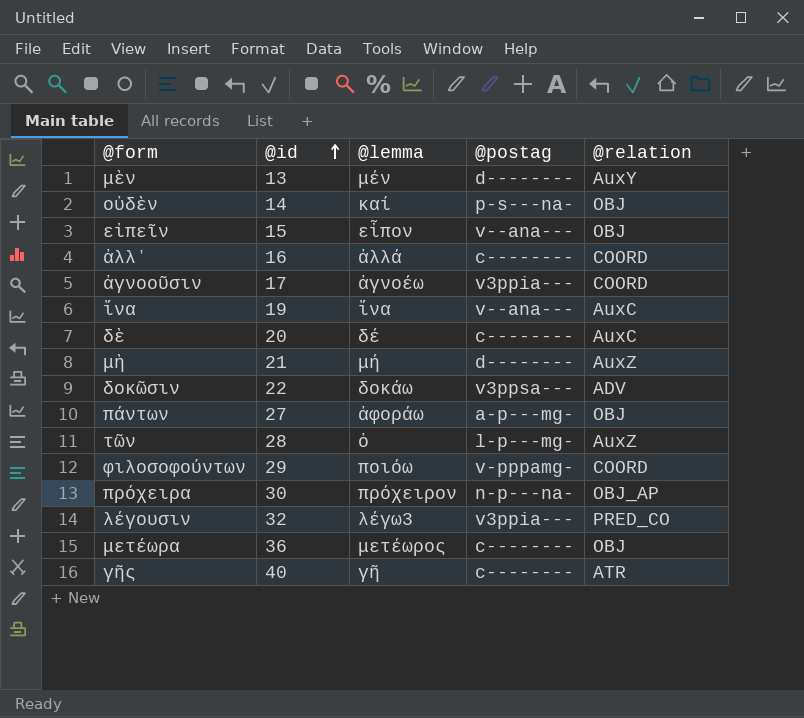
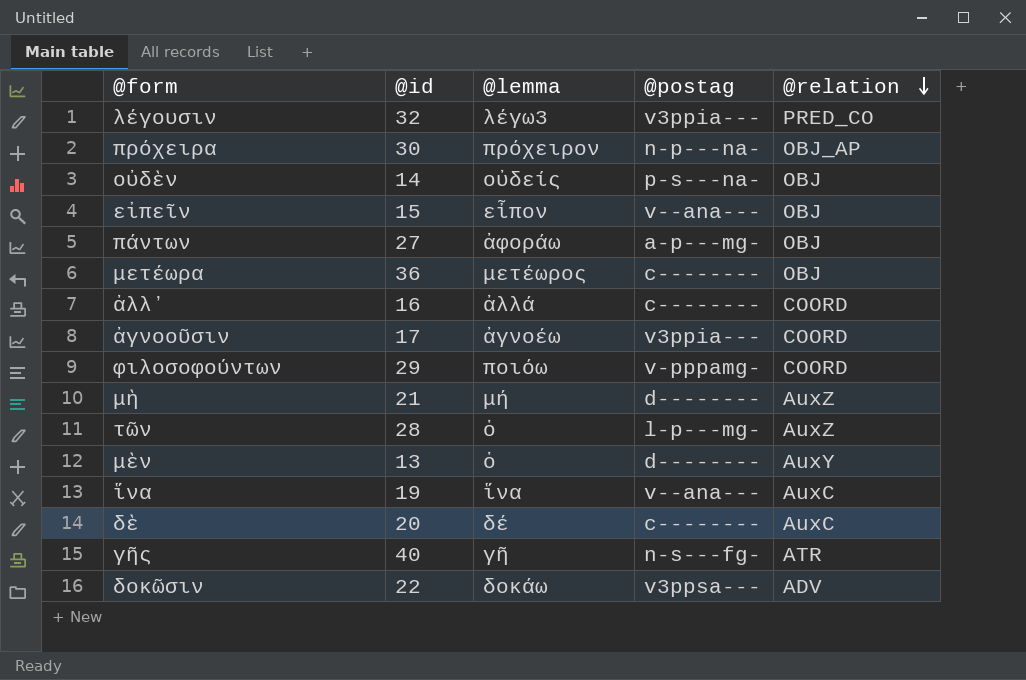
row order: @id ascending -> @relation descending
οὐδὲν | @lemma: καί -> οὐδείς
μὲν | @lemma: μέν -> ὁ
γῆς | @postag: c-------- -> n-s---fg-

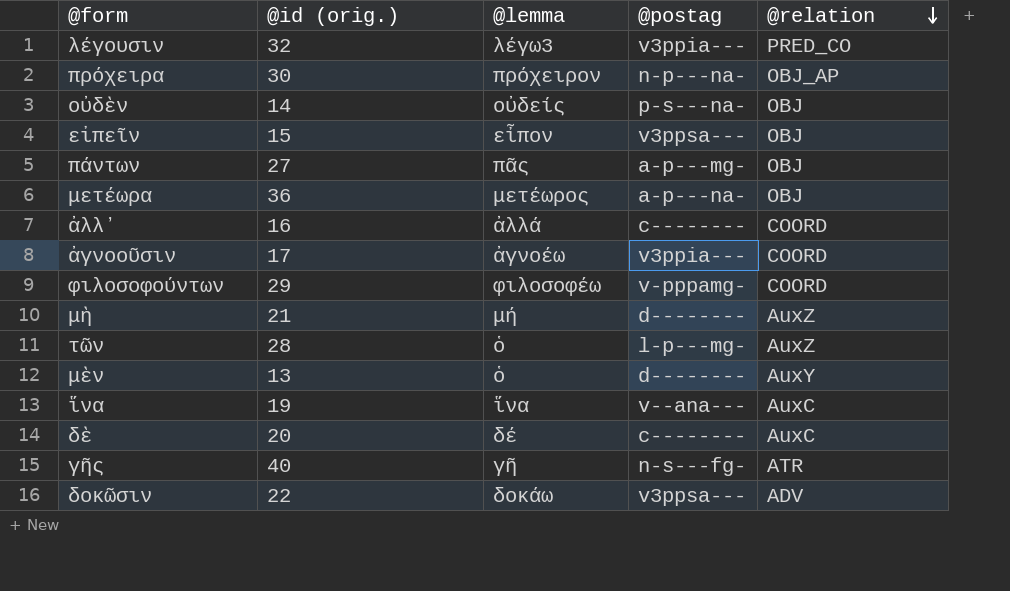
column name: @id -> @id (orig.)
εἰπεῖν | @postag: v--ana--- -> v3ppsa---
πάντων | @lemma: ἀφοράω -> πᾶς
μετέωρα | @postag: c-------- -> a-p---na-
φιλοσοφούντων | @lemma: ποιόω -> φιλοσοφέω

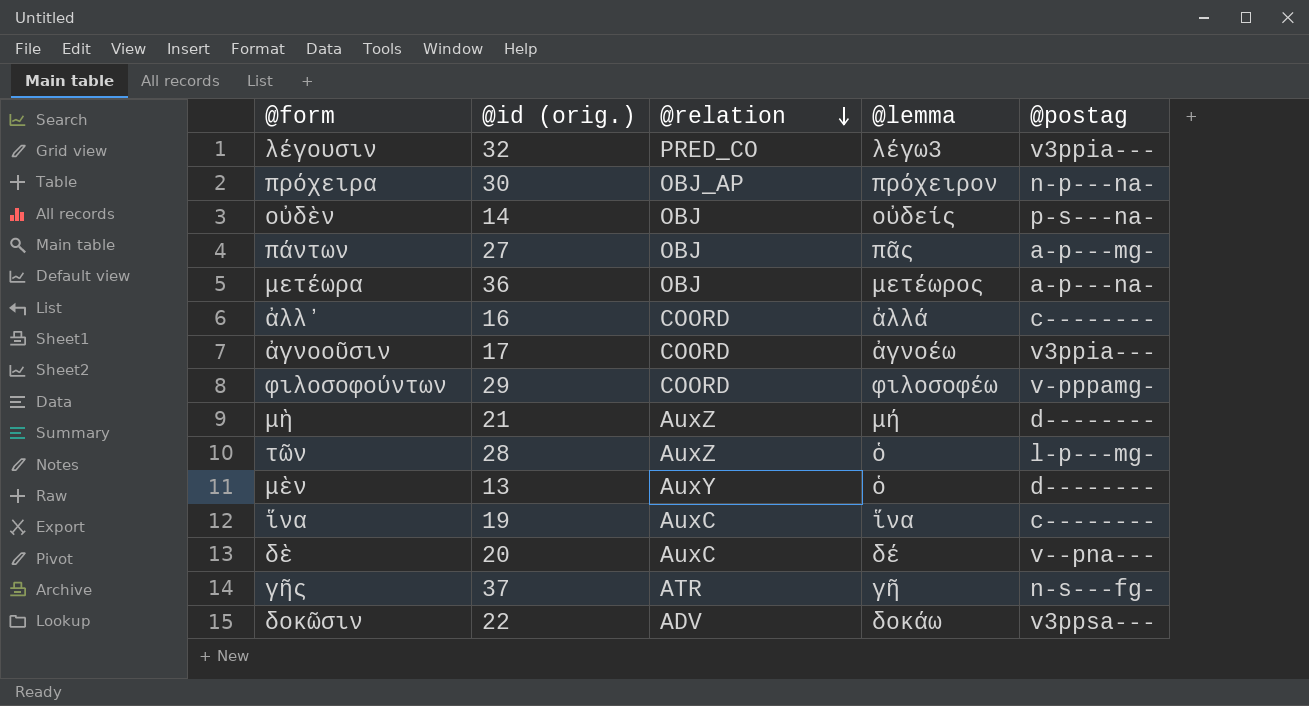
column @relation | position: 5 -> 3
row εἰπεῖν: 15 | εἶπον | v3ppsa--- | OBJ -> none
ἵνα | @postag: v--ana--- -> c--------
δὲ | @postag: c-------- -> v--pna---
γῆς | @id (orig.): 40 -> 37

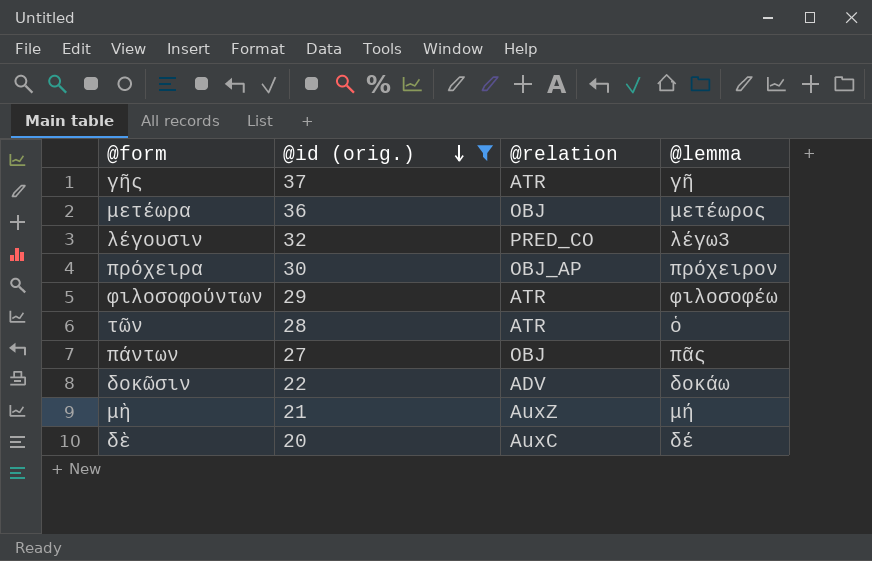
filter: none -> @id (orig.) >= 20
row order: @relation descending -> @id (orig.) descending
column @postag | position: 5 -> none
φιλοσοφούντων | @relation: COORD -> ATR
τῶν | @relation: AuxZ -> ATR

